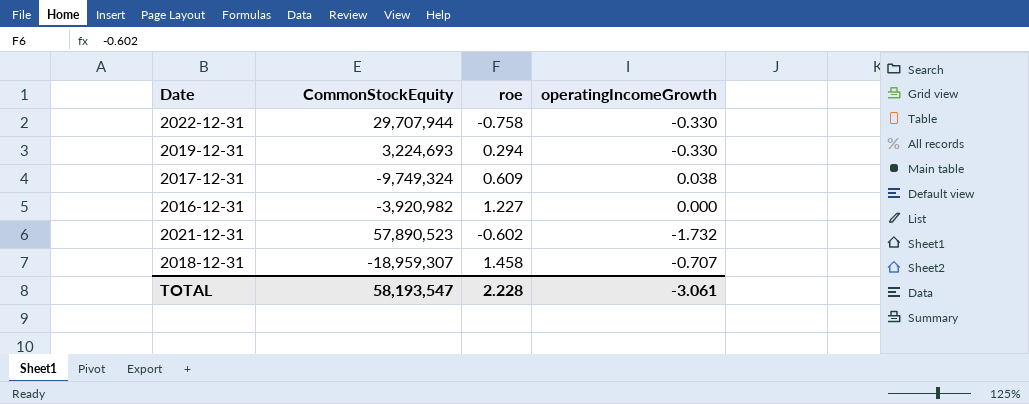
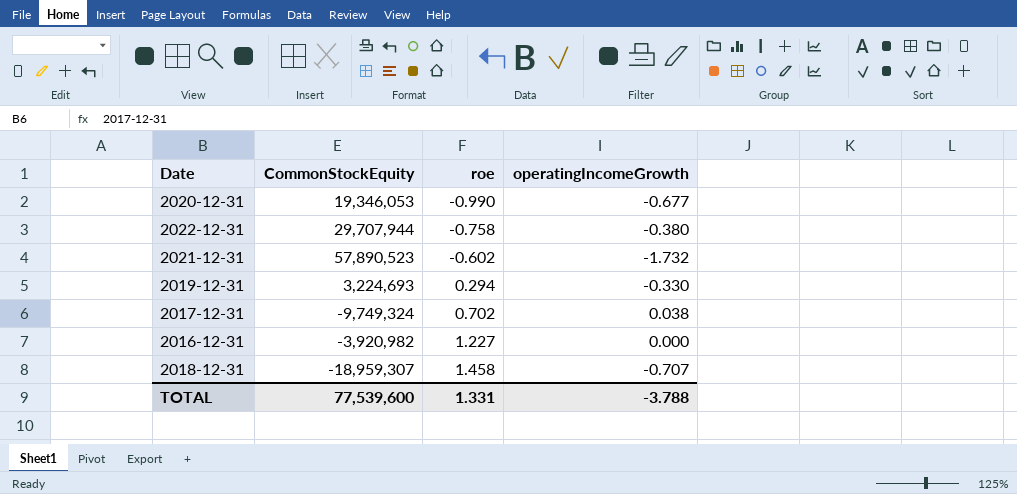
row order: none -> roe ascending
row 2020-12-31: none -> 19,346,053 | -0.990 | -0.677
2022-12-31 | operatingIncomeGrowth: -0.330 -> -0.380
2017-12-31 | roe: 0.609 -> 0.702
TOTAL | CommonStockEquity: 58,193,547 -> 77,539,600
TOTAL | roe: 2.228 -> 1.331
TOTAL | operatingIncomeGrowth: -3.061 -> -3.788

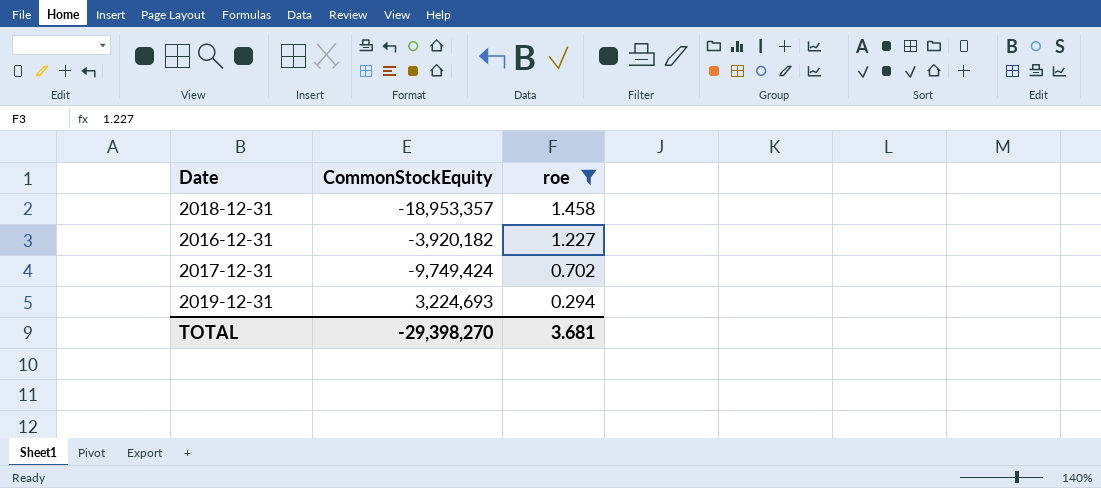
filter: none -> roe >= 0.294
row order: roe ascending -> roe descending
column operatingIncomeGrowth | position: 4 -> none
2018-12-31 | CommonStockEquity: -18,959,307 -> -18,953,357
2016-12-31 | CommonStockEquity: -3,920,982 -> -3,920,182
2017-12-31 | CommonStockEquity: -9,749,324 -> -9,749,424
TOTAL | CommonStockEquity: 77,539,600 -> -29,398,270
TOTAL | roe: 1.331 -> 3.681

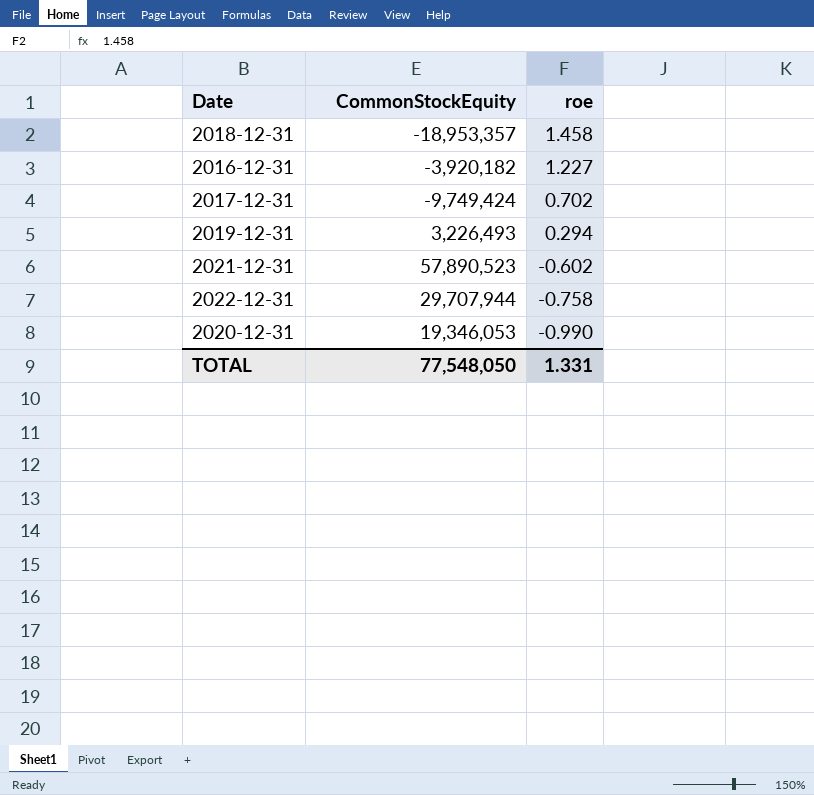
filter: roe >= 0.294 -> none
2019-12-31 | CommonStockEquity: 3,224,693 -> 3,226,493
TOTAL | CommonStockEquity: -29,398,270 -> 77,548,050
TOTAL | roe: 3.681 -> 1.331

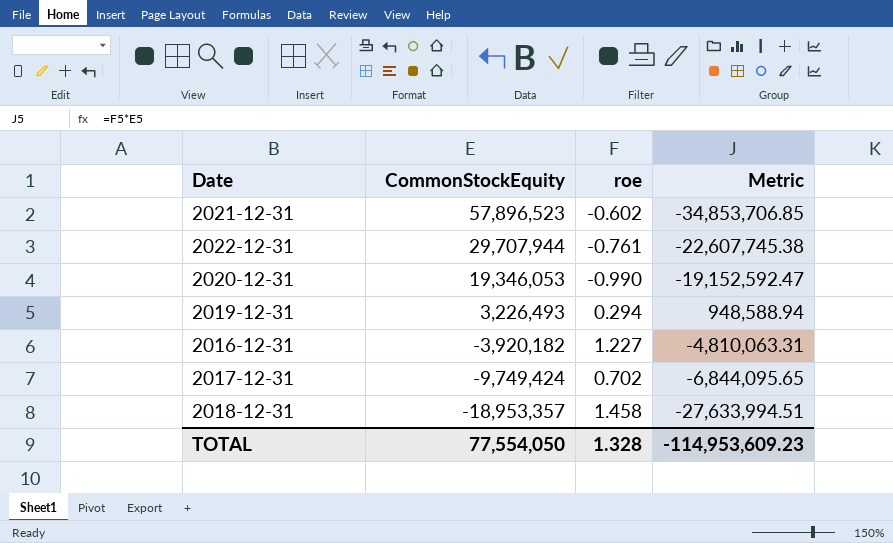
row order: roe descending -> CommonStockEquity descending
column Metric | formula: none -> [CommonStockEquity] * [roe]
2021-12-31 | CommonStockEquity: 57,890,523 -> 57,896,523
2022-12-31 | roe: -0.758 -> -0.761
TOTAL | CommonStockEquity: 77,548,050 -> 77,554,050
TOTAL | roe: 1.331 -> 1.328

